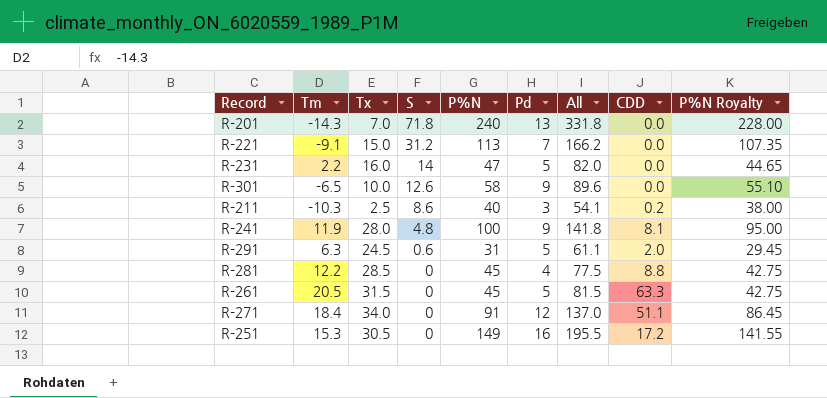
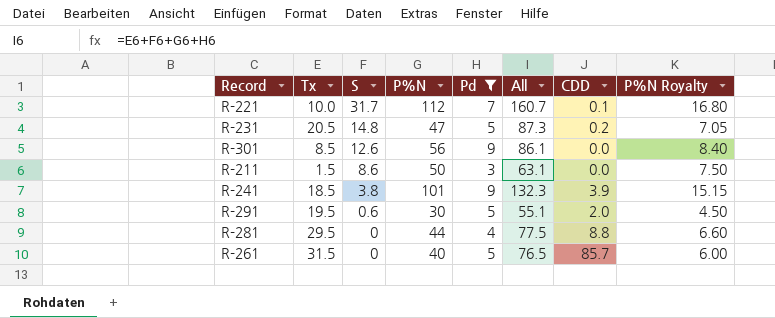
filter: none -> Pd <= 9
column Tm | position: 2 -> none
column P%N Royalty | formula: [P%N] * 0.95 -> [P%N] * 0.15
R-221 | Tx: 15.0 -> 10.0
R-221 | S: 31.2 -> 31.7
R-221 | P%N: 113 -> 112
R-221 | All: 166.2 -> 160.7
R-221 | CDD: 0.0 -> 0.1
R-231 | Tx: 16.0 -> 20.5
R-231 | S: 14 -> 14.8
R-231 | All: 82.0 -> 87.3
R-231 | CDD: 0.0 -> 0.2
R-301 | Tx: 10.0 -> 8.5
R-301 | P%N: 58 -> 56
R-301 | All: 89.6 -> 86.1
R-211 | Tx: 2.5 -> 1.5
R-211 | P%N: 40 -> 50
R-211 | All: 54.1 -> 63.1
R-211 | CDD: 0.2 -> 0.0
R-241 | Tx: 28.0 -> 18.5
R-241 | S: 4.8 -> 3.8
R-241 | P%N: 100 -> 101
R-241 | All: 141.8 -> 132.3
R-241 | CDD: 8.1 -> 3.9
R-291 | Tx: 24.5 -> 19.5
R-291 | P%N: 31 -> 30
R-291 | All: 61.1 -> 55.1
R-281 | Tx: 28.5 -> 29.5
R-281 | P%N: 45 -> 44
R-261 | P%N: 45 -> 40
R-261 | All: 81.5 -> 76.5
R-261 | CDD: 63.3 -> 85.7

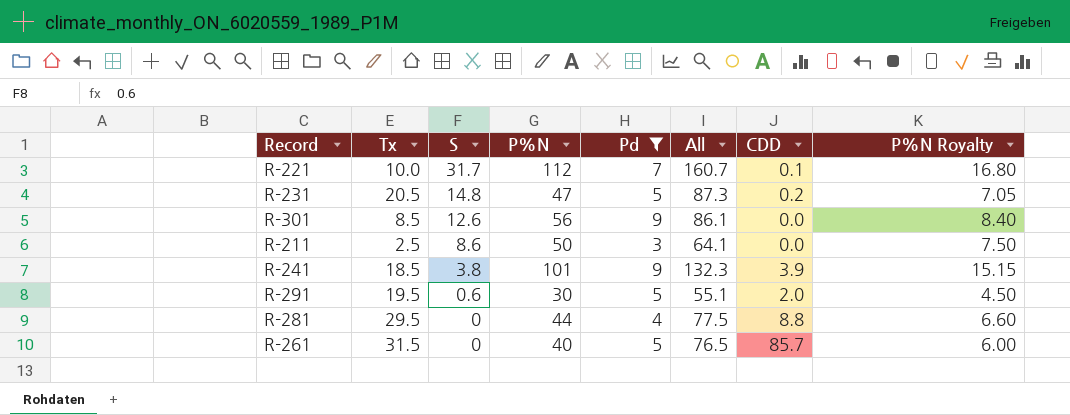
R-211 | Tx: 1.5 -> 2.5
R-211 | All: 63.1 -> 64.1

